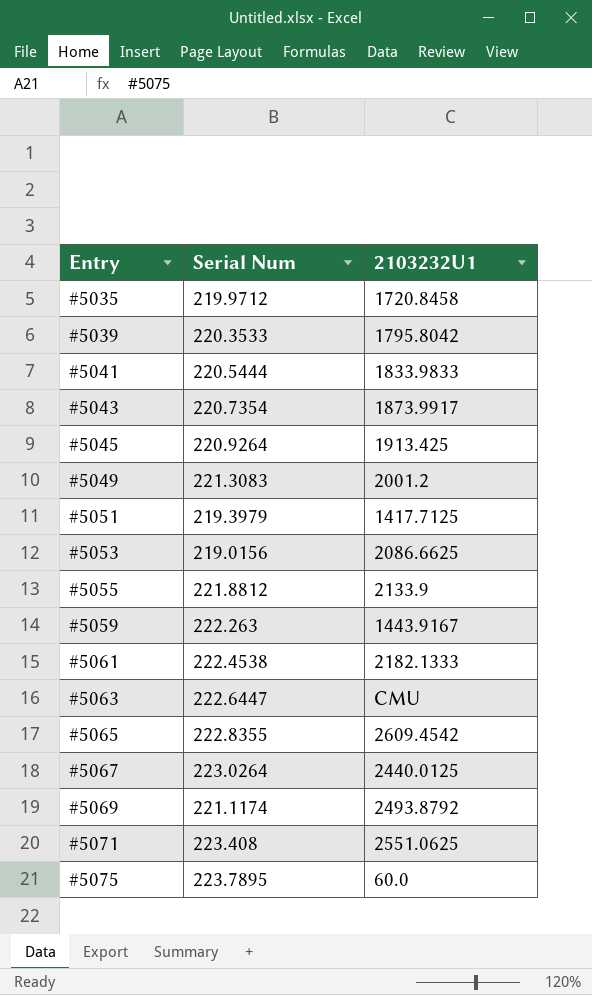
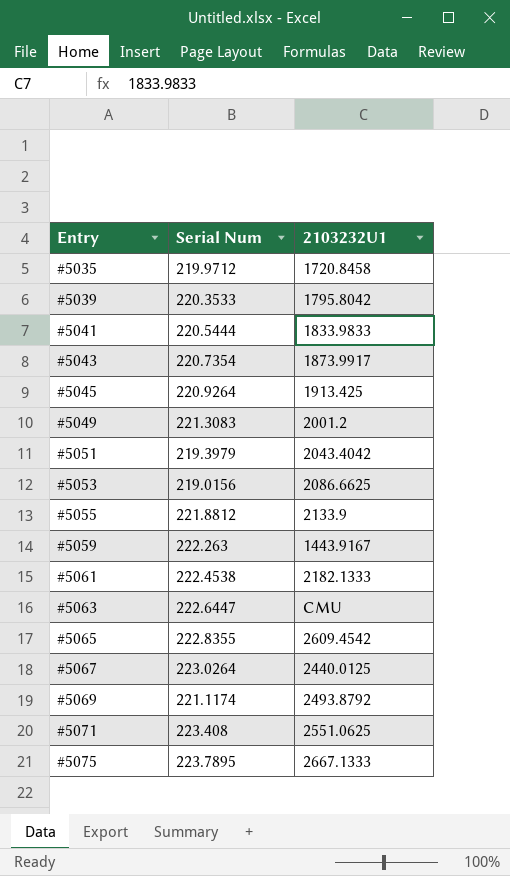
#5051 | 2103232U1: 1417.7125 -> 2043.4042
#5075 | 2103232U1: 60.0 -> 2667.1333

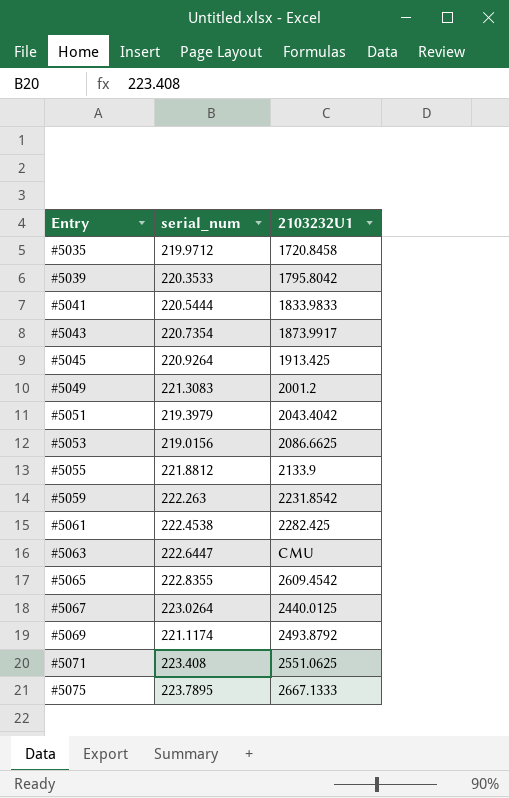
column name: Serial Num -> serial_num
#5059 | 2103232U1: 1443.9167 -> 2231.8542
#5061 | 2103232U1: 2182.1333 -> 2282.425

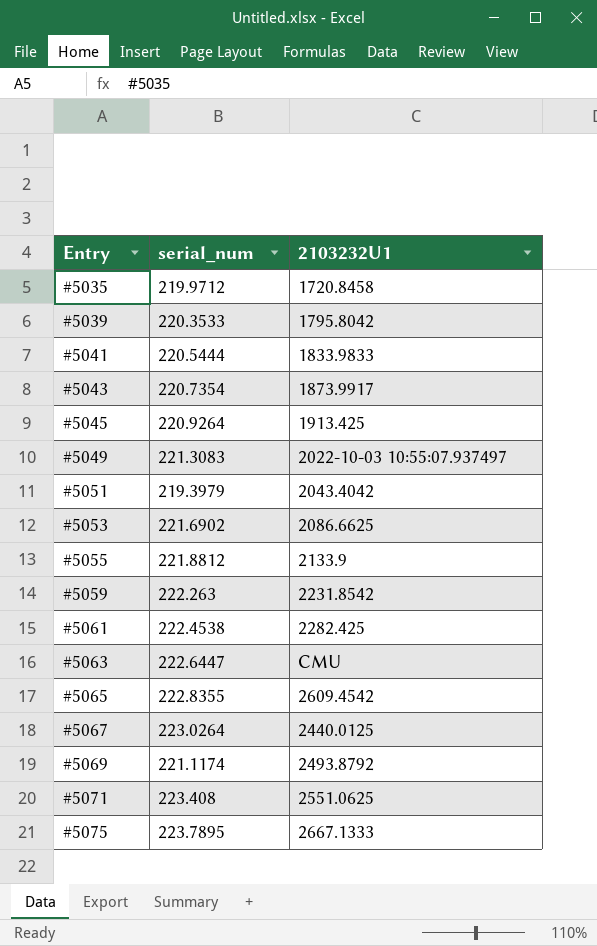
#5049 | 2103232U1: 2001.2 -> 2022-10-03 10:55:07.937497
#5053 | serial_num: 219.0156 -> 221.6902

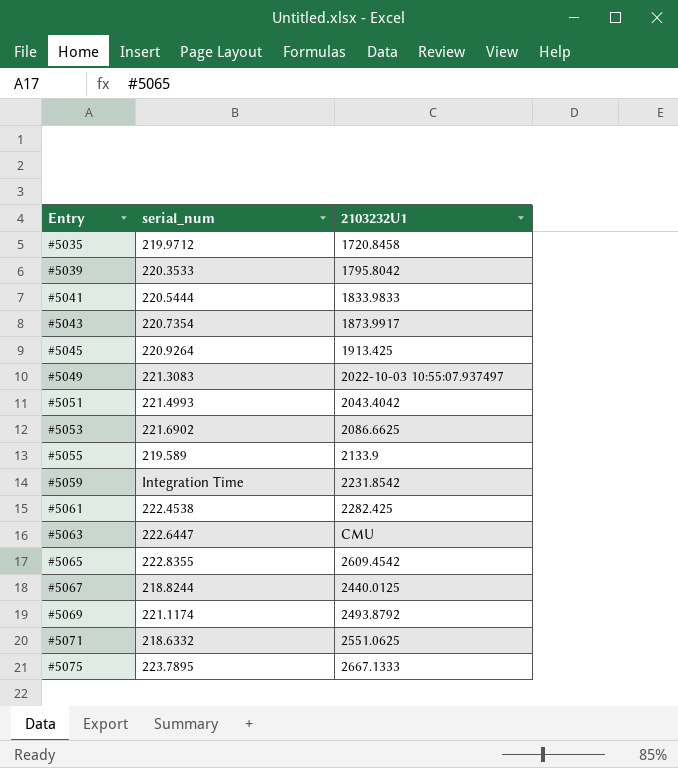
#5051 | serial_num: 219.3979 -> 221.4993
#5055 | serial_num: 221.8812 -> 219.589
#5059 | serial_num: 222.263 -> Integration Time
#5067 | serial_num: 223.0264 -> 218.8244
#5071 | serial_num: 223.408 -> 218.6332

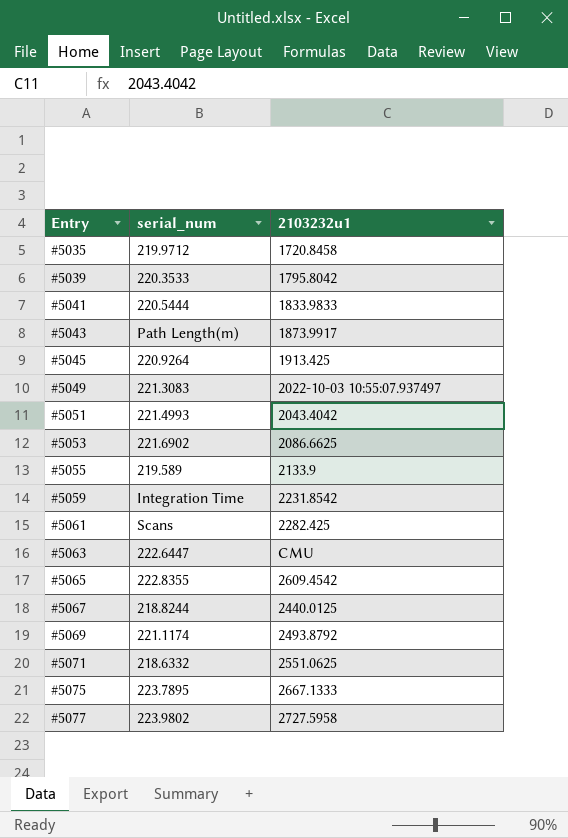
column name: 2103232U1 -> 2103232u1
#5043 | serial_num: 220.7354 -> Path Length(m)
#5061 | serial_num: 222.4538 -> Scans
row #5077: none -> 223.9802 | 2727.5958

